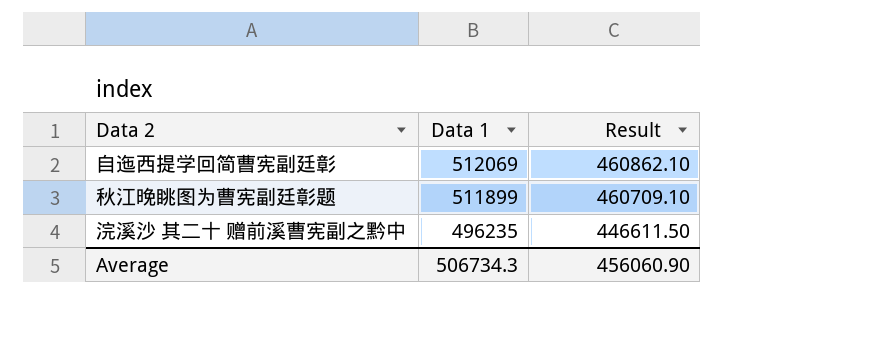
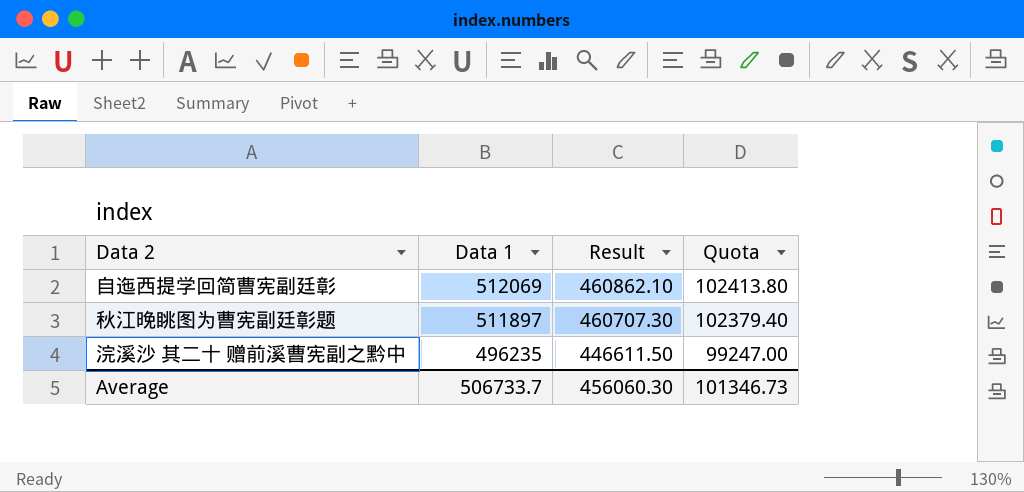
column Quota | formula: none -> [Data 1] * 0.2
秋江晚眺图为曹宪副廷彰题 | Data 1: 511899 -> 511897
秋江晚眺图为曹宪副廷彰题 | Result: 460709.10 -> 460707.30
Average | Data 1: 506734.3 -> 506733.7
Average | Result: 456060.90 -> 456060.30

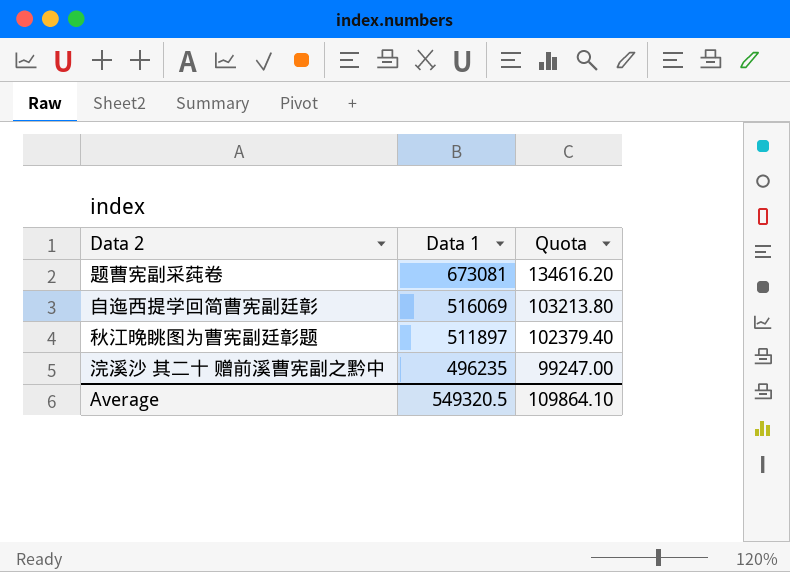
column Result | formula: [Data 1] * 0.9 -> none
row 题曹宪副采莼卷: none -> 673081 | 134616.20
自迤西提学回简曹宪副廷彰 | Data 1: 512069 -> 516069
自迤西提学回简曹宪副廷彰 | Quota: 102413.80 -> 103213.80
Average | Data 1: 506733.7 -> 549320.5
Average | Quota: 101346.73 -> 109864.10

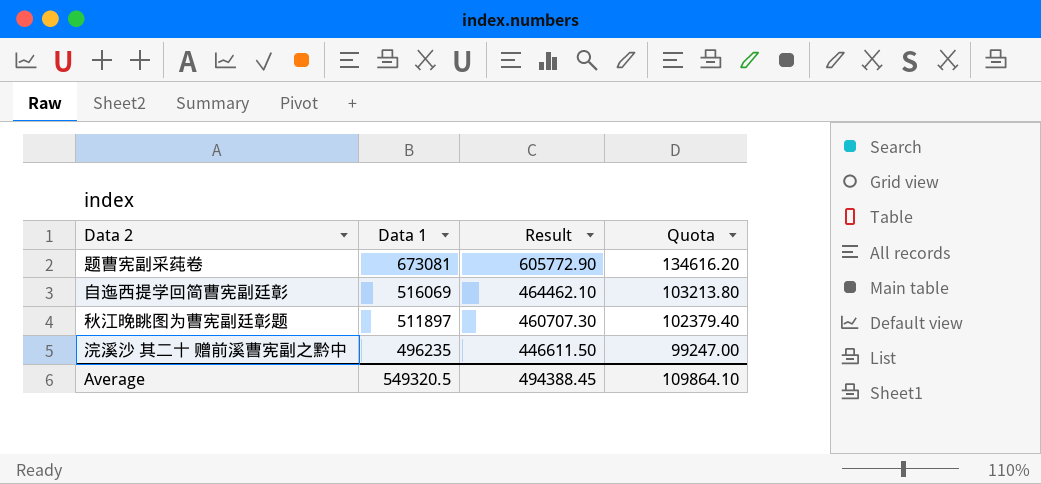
column Result | formula: none -> [Data 1] * 0.9

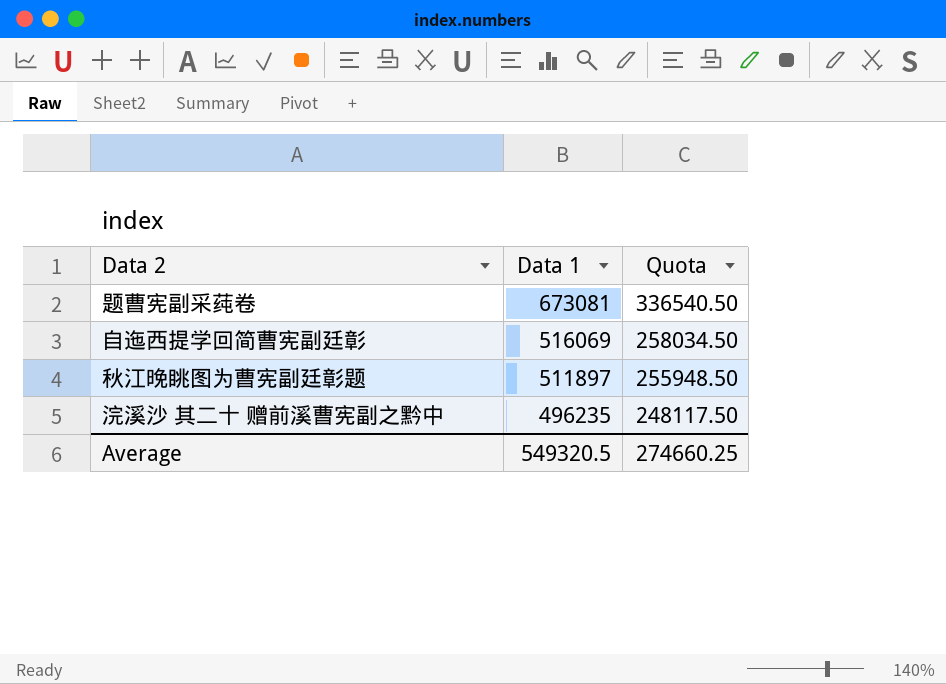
column Result | formula: [Data 1] * 0.9 -> none
column Quota | formula: [Data 1] * 0.2 -> [Data 1] * 0.5
Average | Quota: 109864.10 -> 274660.25

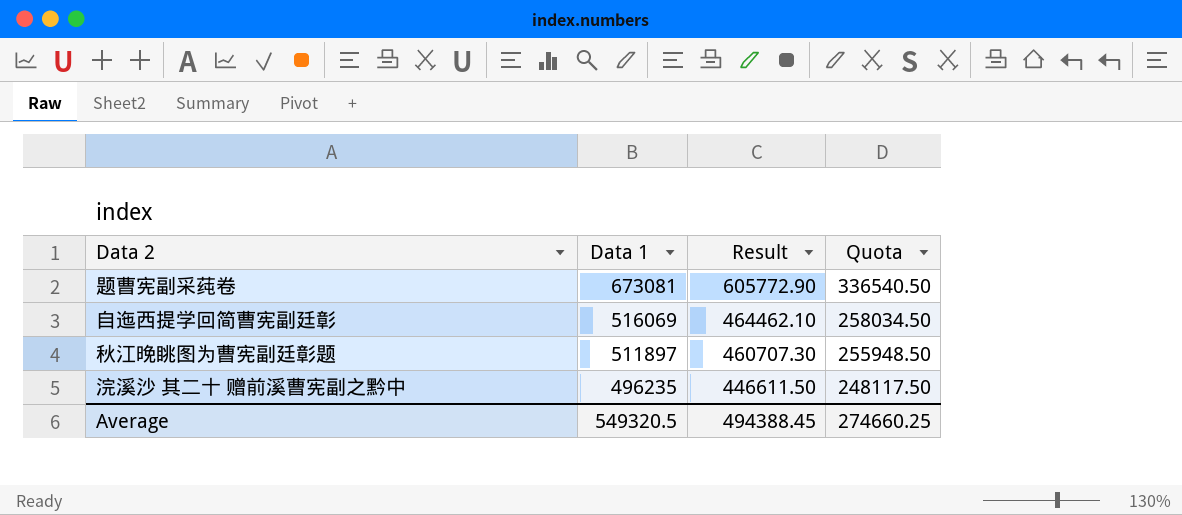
column Result | formula: none -> [Data 1] * 0.9

